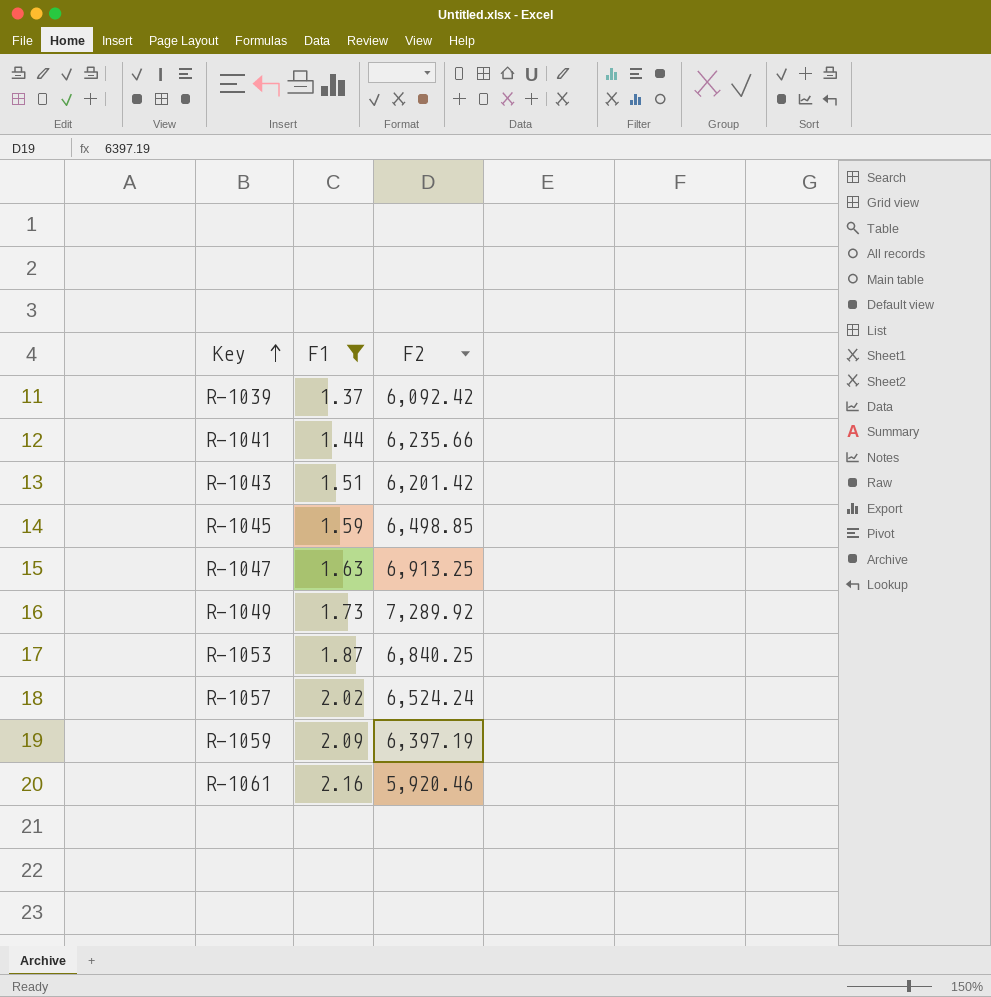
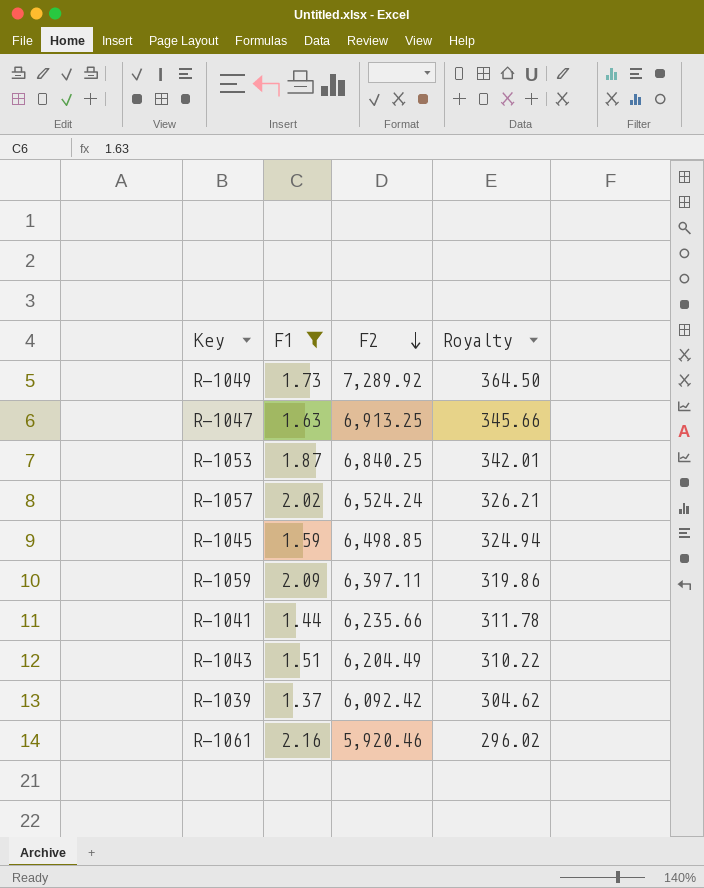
row order: Key ascending -> F2 descending
column Royalty | formula: none -> [F2] * 0.05
R-1059 | F2: 6,397.19 -> 6,397.11
R-1043 | F2: 6,201.42 -> 6,204.49

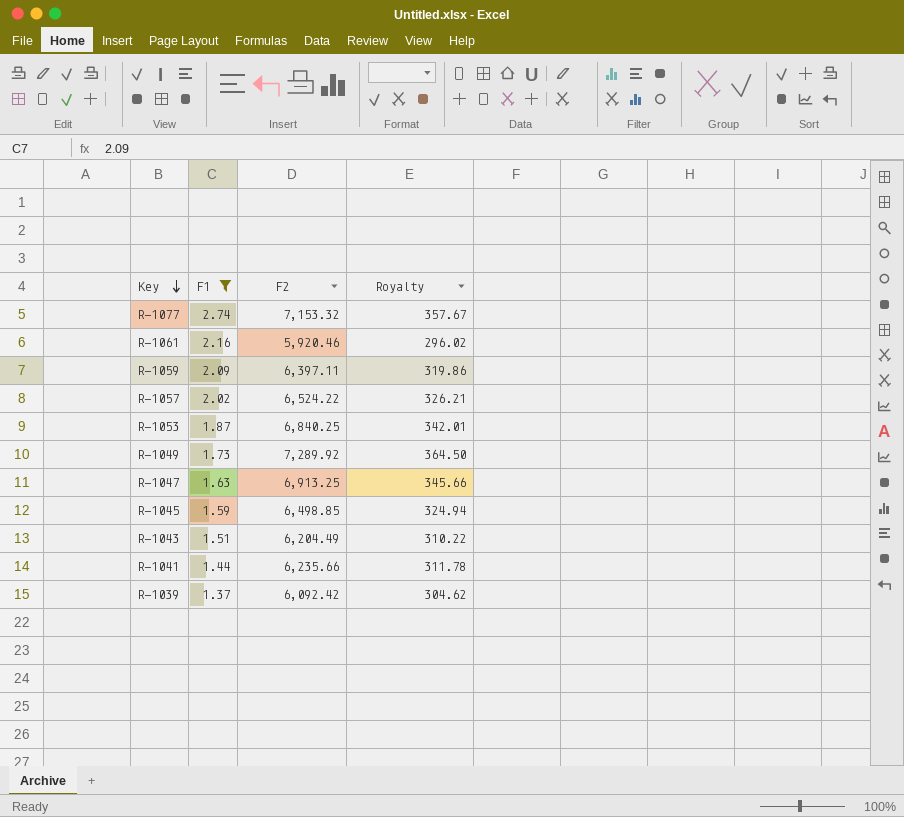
row order: F2 descending -> Key descending
row R-1077: none -> 2.74 | 7,153.32 | 357.67
R-1057 | F2: 6,524.24 -> 6,524.22

